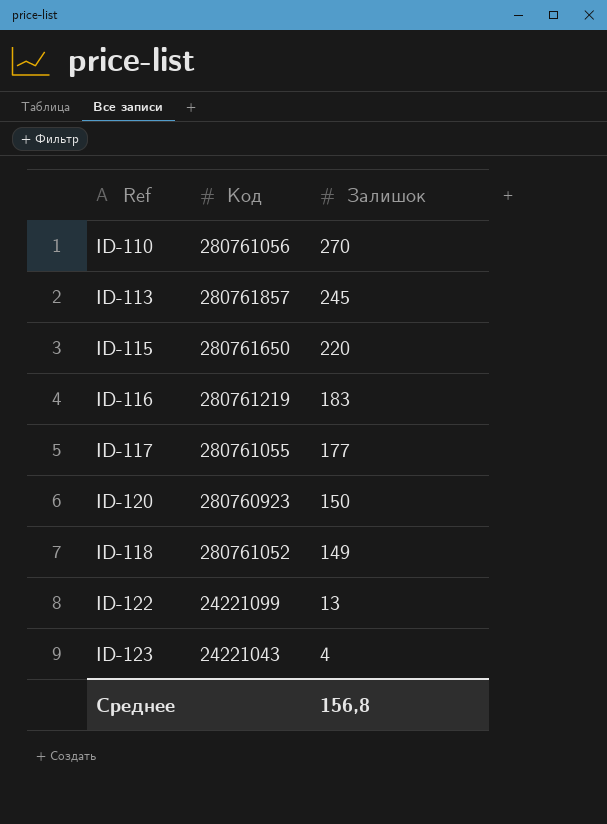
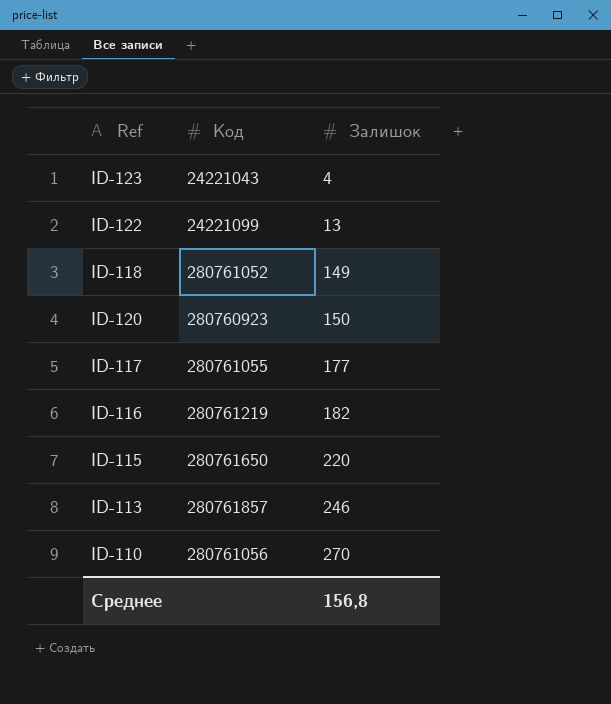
row order: Залишок descending -> Залишок ascending
ID-116 | Залишок: 183 -> 182
ID-113 | Залишок: 245 -> 246

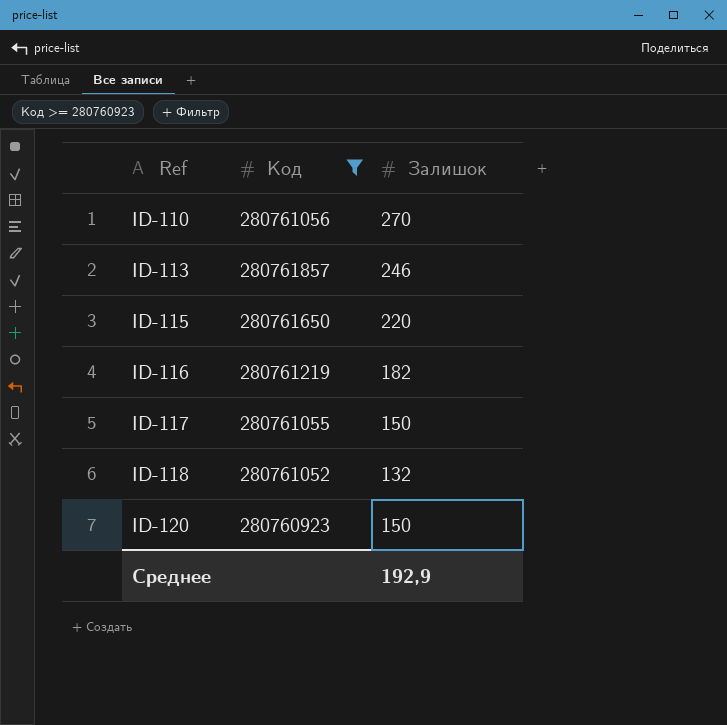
filter: none -> Код >= 280760923
row order: Залишок ascending -> Ref ascending
ID-117 | Залишок: 177 -> 150
ID-118 | Залишок: 149 -> 132
Среднее | Залишок: 156,8 -> 192,9

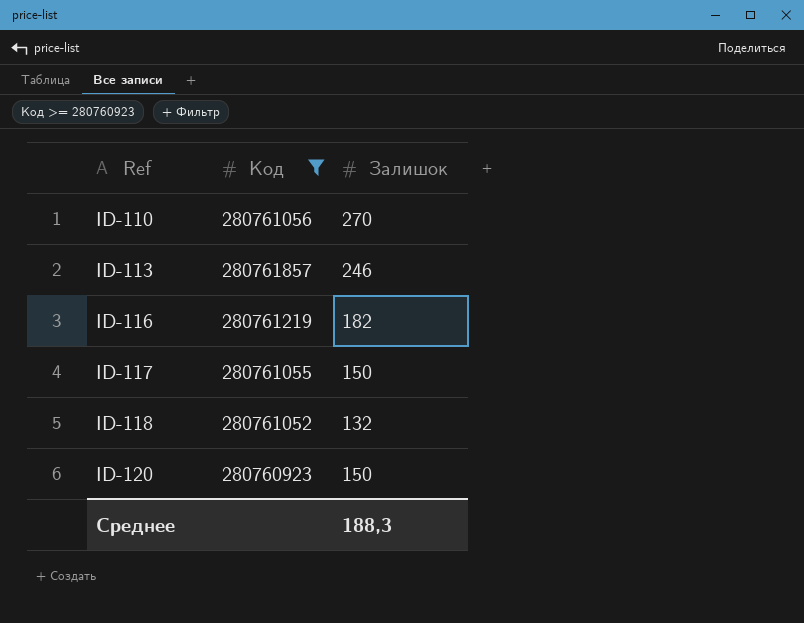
row ID-115: 280761650 | 220 -> none
Среднее | Залишок: 192,9 -> 188,3

